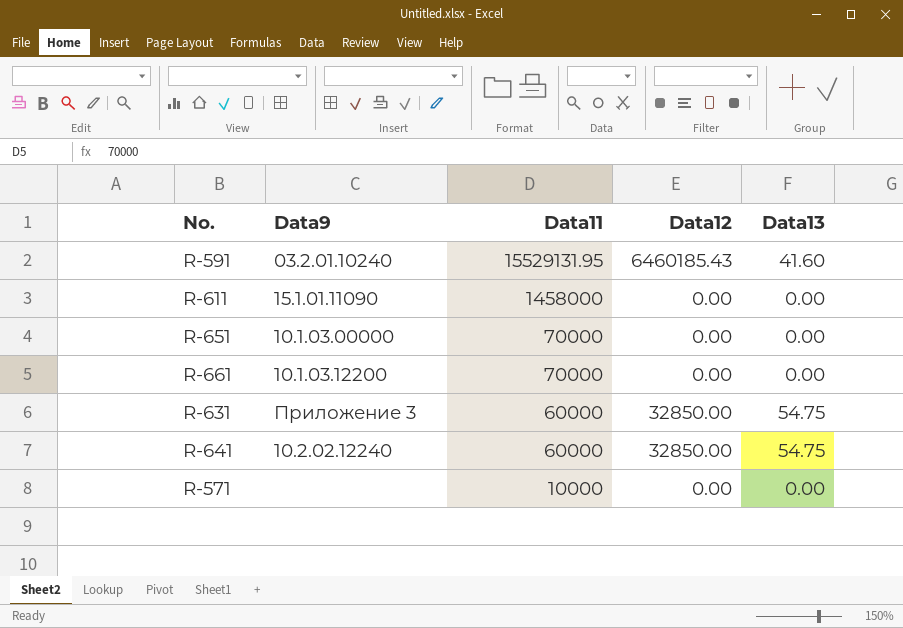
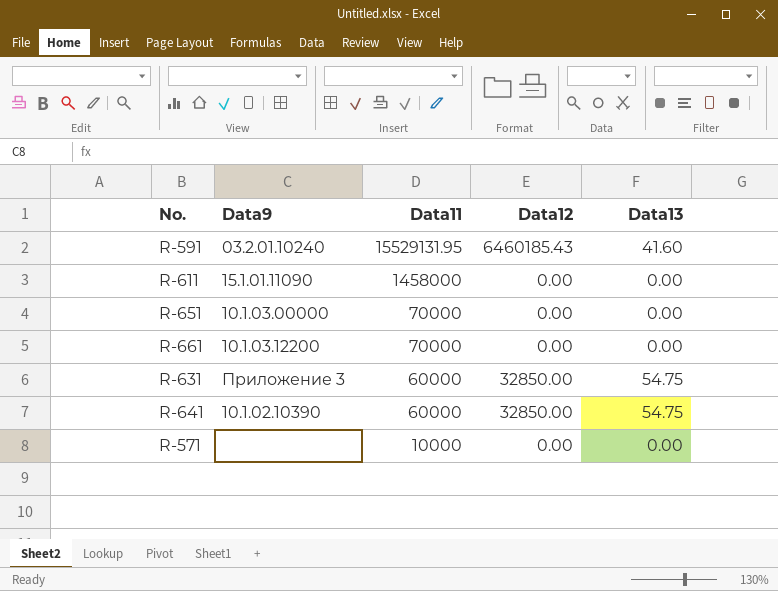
R-641 | Data9: 10.2.02.12240 -> 10.1.02.10390

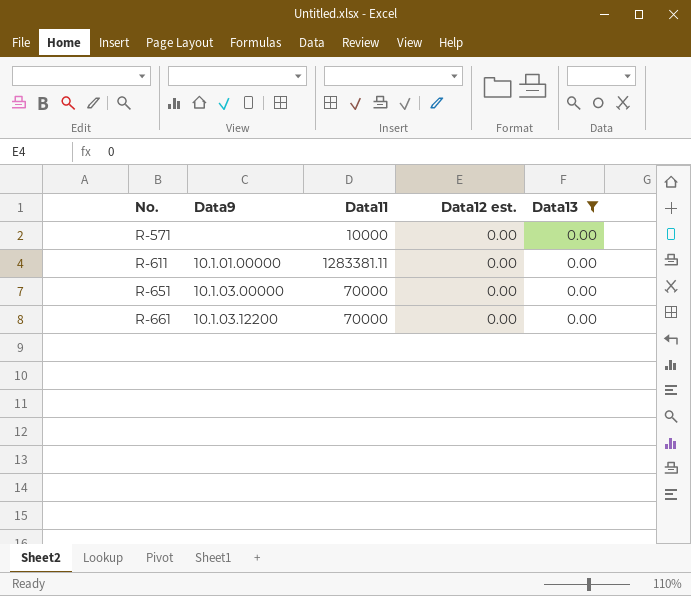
filter: none -> Data13 = 0.00
row order: Data11 descending -> No. ascending
column name: Data12 -> Data12 est.
R-611 | Data9: 15.1.01.11090 -> 10.1.01.00000
R-611 | Data11: 1458000 -> 1283381.11

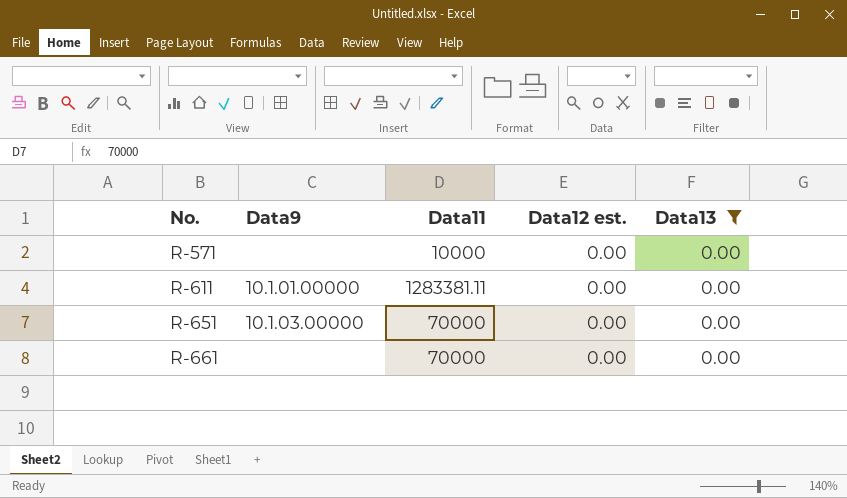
R-661 | Data9: 10.1.03.12200 -> none

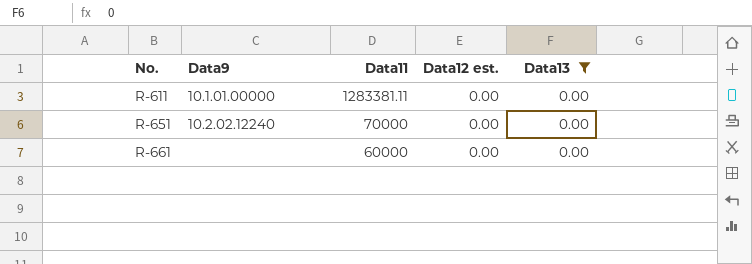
row R-571: none | 10000 | 0.00 | 0.00 -> none
R-651 | Data9: 10.1.03.00000 -> 10.2.02.12240
R-661 | Data11: 70000 -> 60000

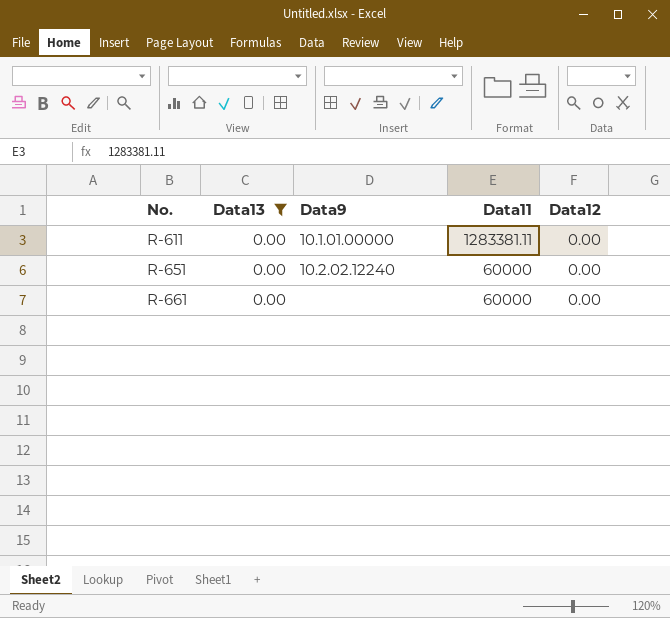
column Data13 | position: 5 -> 2
column name: Data12 est. -> Data12
R-651 | Data11: 70000 -> 60000

